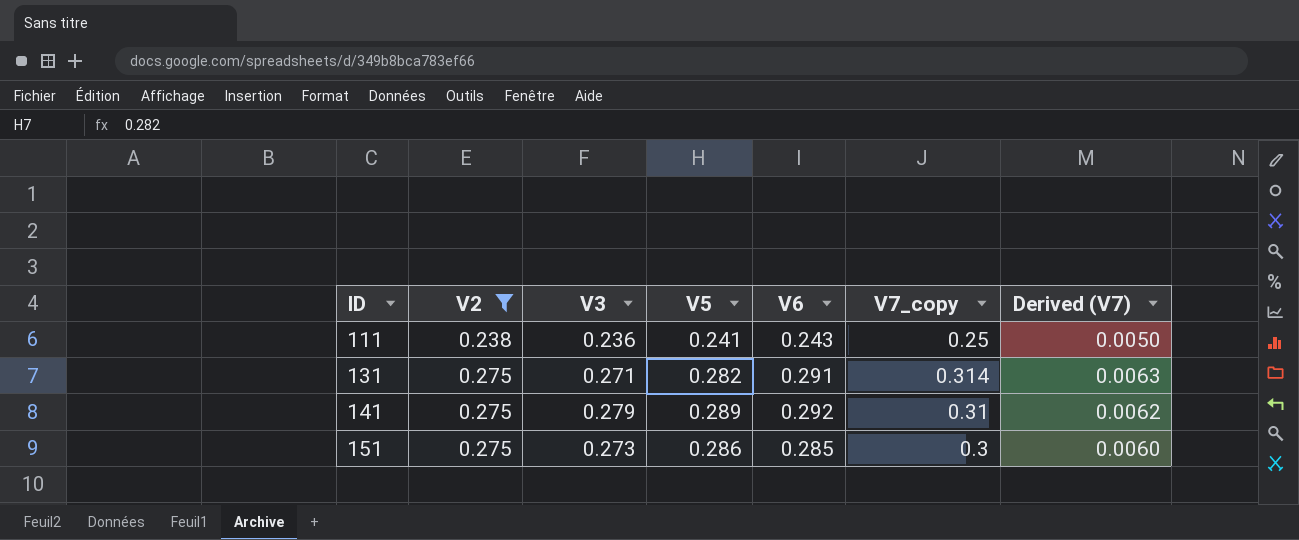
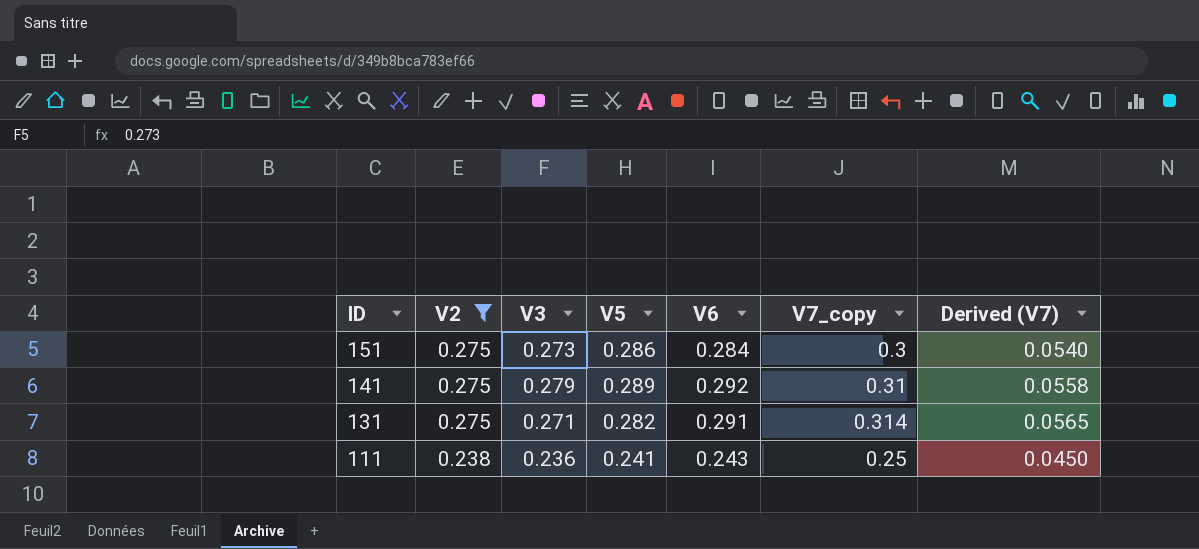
row order: ID ascending -> ID descending
column Derived (V7) | formula: [V7_copy] * 0.02 -> [V7_copy] * 0.18
151 | V6: 0.285 -> 0.284

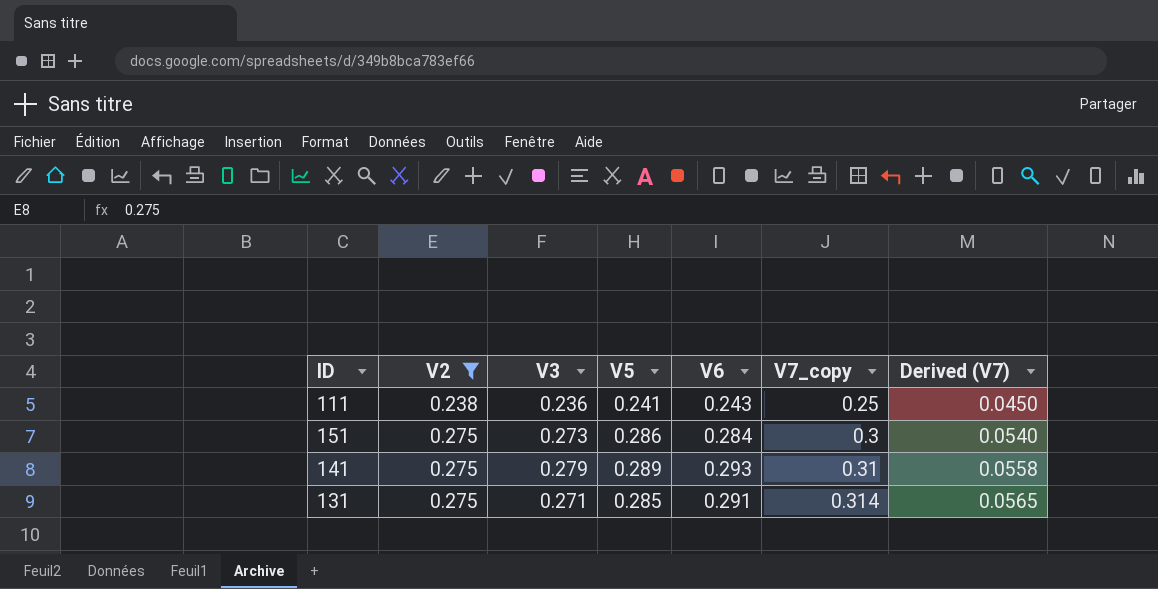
row order: ID descending -> V2 ascending
141 | V6: 0.292 -> 0.293
131 | V5: 0.282 -> 0.285

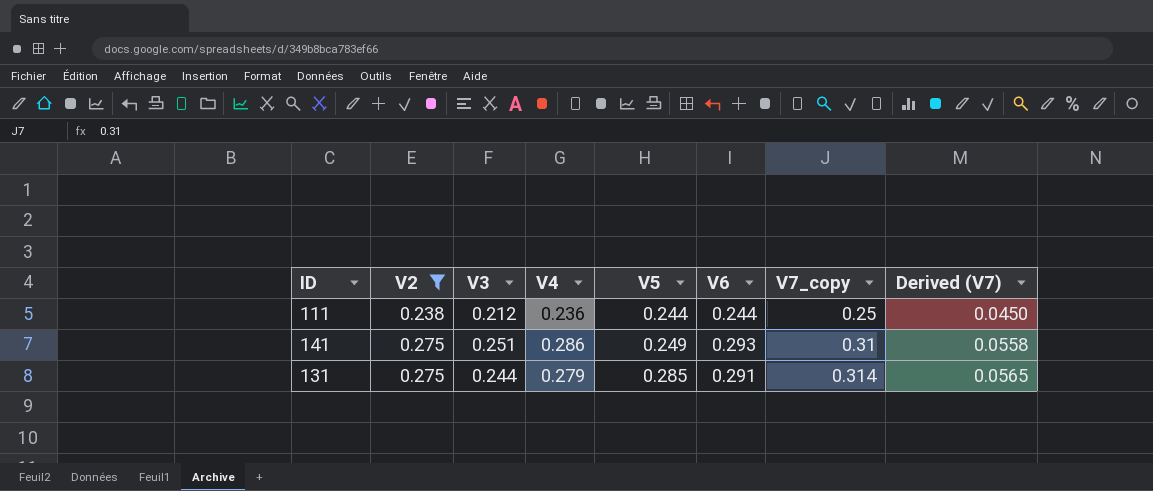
column V4 | position: none -> 4
row 151: 0.275 | 0.273 | 0.286 | 0.284 | 0.3 | 0.0540 -> none
111 | V3: 0.236 -> 0.212
111 | V5: 0.241 -> 0.244
111 | V6: 0.243 -> 0.244
141 | V3: 0.279 -> 0.251
141 | V5: 0.289 -> 0.249
131 | V3: 0.271 -> 0.244

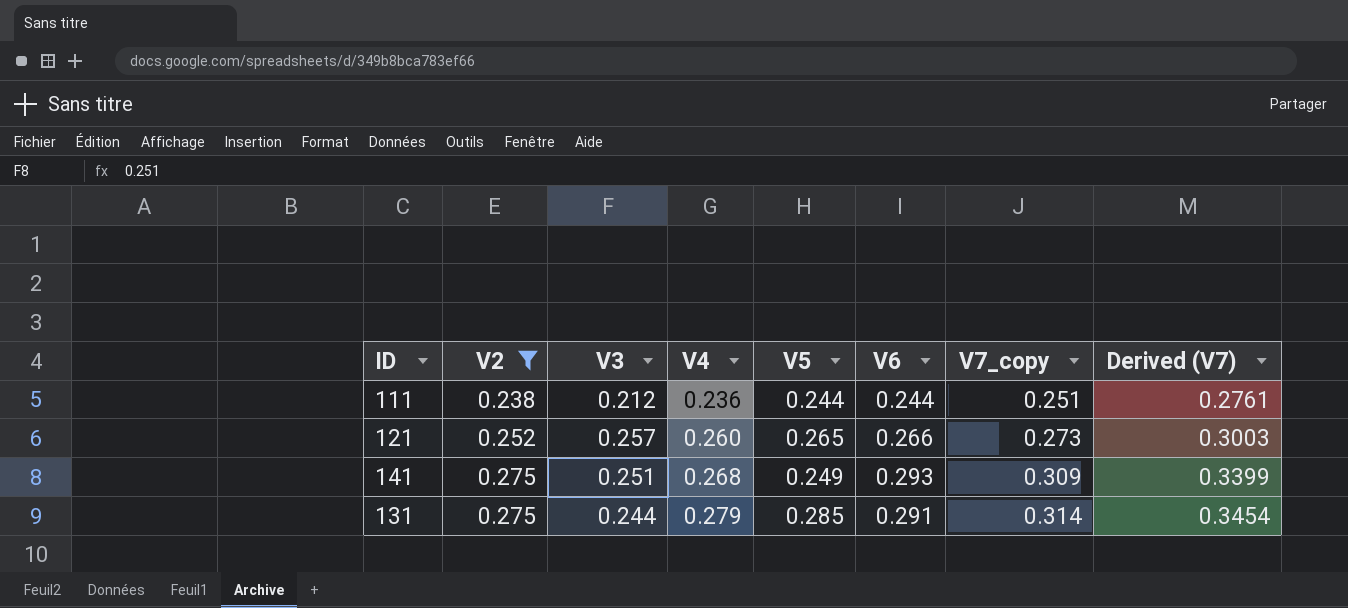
column Derived (V7) | formula: [V7_copy] * 0.18 -> [V7_copy] * 1.1
111 | V7_copy: 0.25 -> 0.251
row 121: none -> 0.252 | 0.257 | 0.260 | 0.265 | 0.266 | 0.273 | 0.3003
141 | V4: 0.286 -> 0.268
141 | V7_copy: 0.31 -> 0.309

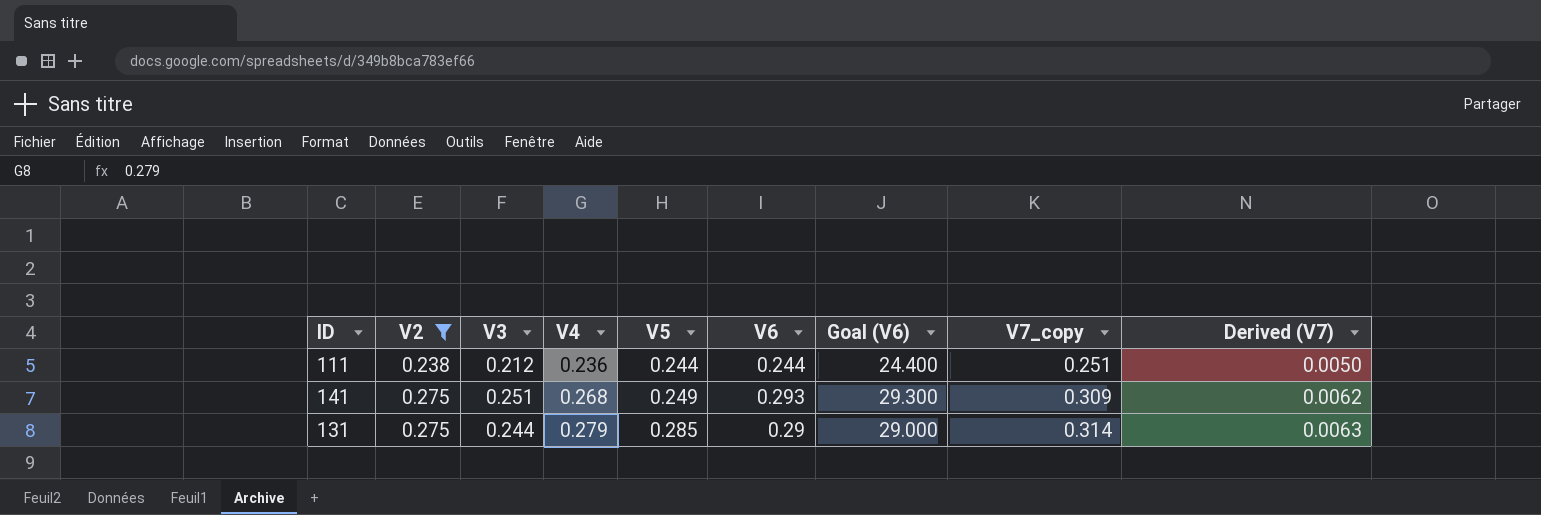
column Goal (V6) | formula: none -> [V6] * 100
column Derived (V7) | formula: [V7_copy] * 1.1 -> [V7_copy] * 0.02
row 121: 0.252 | 0.257 | 0.260 | 0.265 | 0.266 | 0.273 | 0.3003 -> none
131 | V6: 0.291 -> 0.29

